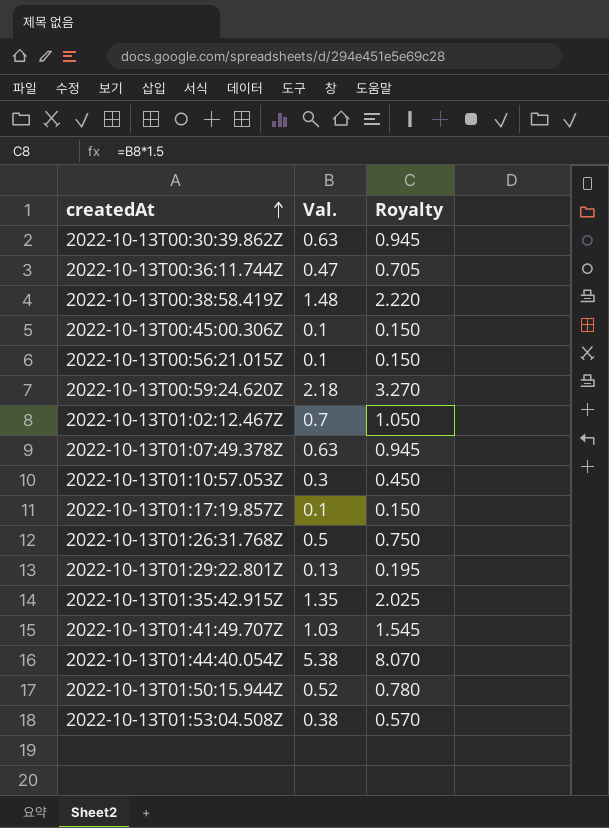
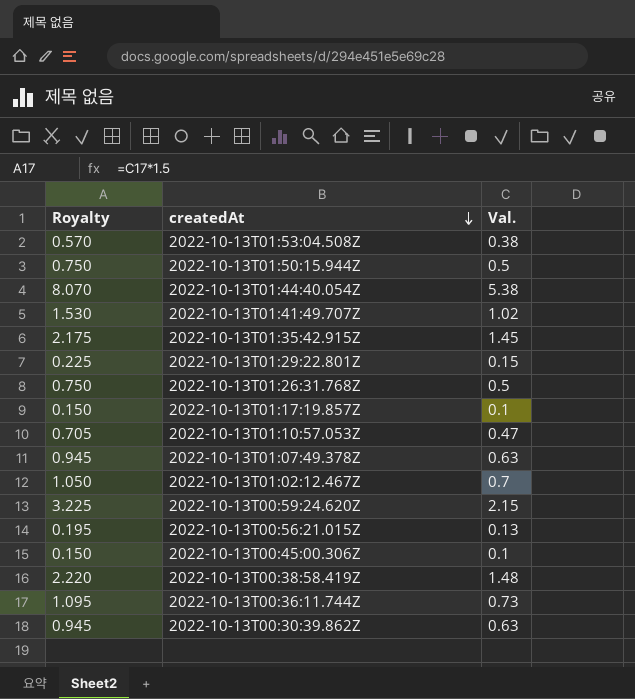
row order: createdAt ascending -> createdAt descending
column Royalty | position: 3 -> 1
2022-10-13T01:50:15.944Z | Royalty: 0.780 -> 0.750
2022-10-13T01:50:15.944Z | Val.: 0.52 -> 0.5
2022-10-13T01:41:49.707Z | Royalty: 1.545 -> 1.530
2022-10-13T01:41:49.707Z | Val.: 1.03 -> 1.02
2022-10-13T01:35:42.915Z | Royalty: 2.025 -> 2.175
2022-10-13T01:35:42.915Z | Val.: 1.35 -> 1.45
2022-10-13T01:29:22.801Z | Royalty: 0.195 -> 0.225
2022-10-13T01:29:22.801Z | Val.: 0.13 -> 0.15
2022-10-13T01:10:57.053Z | Royalty: 0.450 -> 0.705
2022-10-13T01:10:57.053Z | Val.: 0.3 -> 0.47
2022-10-13T00:59:24.620Z | Royalty: 3.270 -> 3.225
2022-10-13T00:59:24.620Z | Val.: 2.18 -> 2.15
2022-10-13T00:56:21.015Z | Royalty: 0.150 -> 0.195
2022-10-13T00:56:21.015Z | Val.: 0.1 -> 0.13
2022-10-13T00:36:11.744Z | Royalty: 0.705 -> 1.095
2022-10-13T00:36:11.744Z | Val.: 0.47 -> 0.73

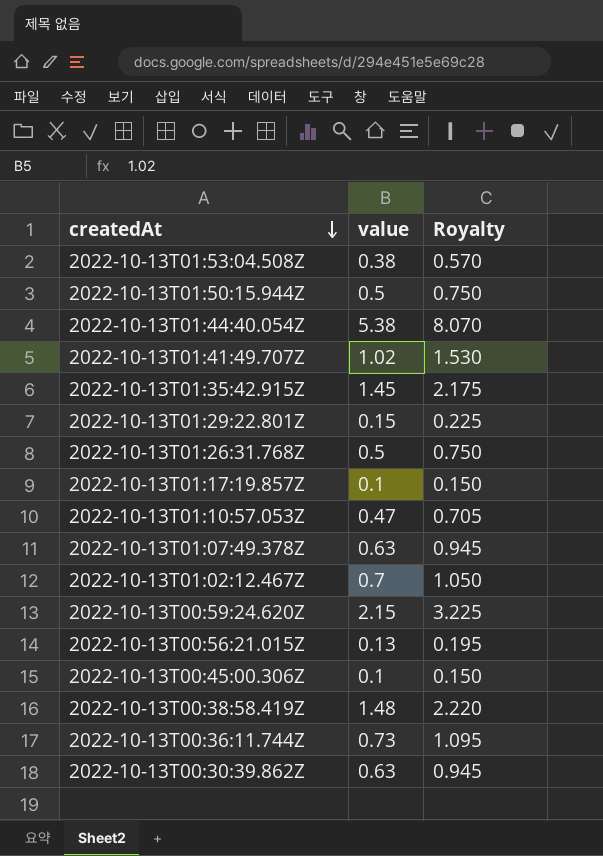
column name: Val. -> value
column Royalty | position: 1 -> 3

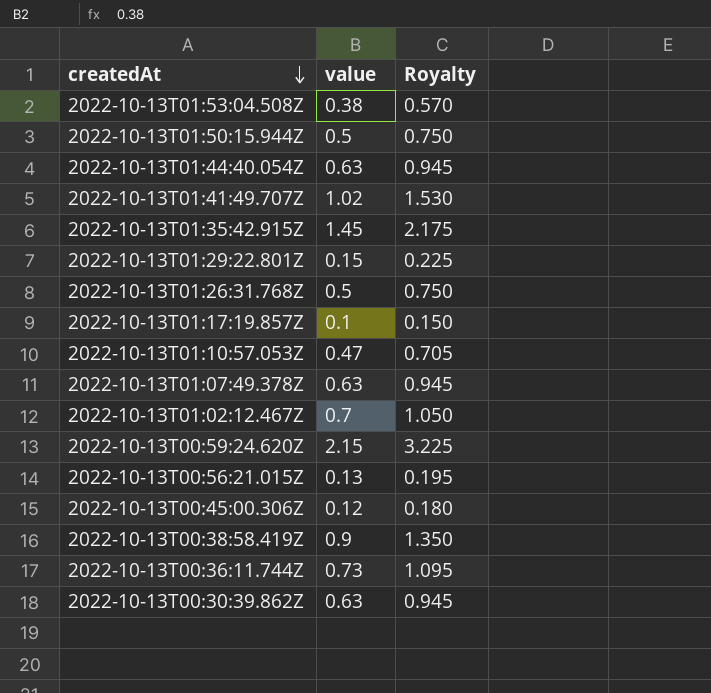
2022-10-13T01:44:40.054Z | value: 5.38 -> 0.63
2022-10-13T01:44:40.054Z | Royalty: 8.070 -> 0.945
2022-10-13T00:45:00.306Z | value: 0.1 -> 0.12
2022-10-13T00:45:00.306Z | Royalty: 0.150 -> 0.180
2022-10-13T00:38:58.419Z | value: 1.48 -> 0.9
2022-10-13T00:38:58.419Z | Royalty: 2.220 -> 1.350

